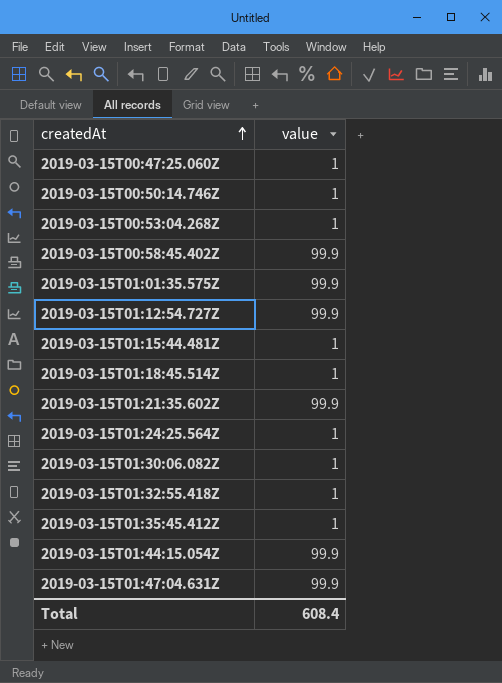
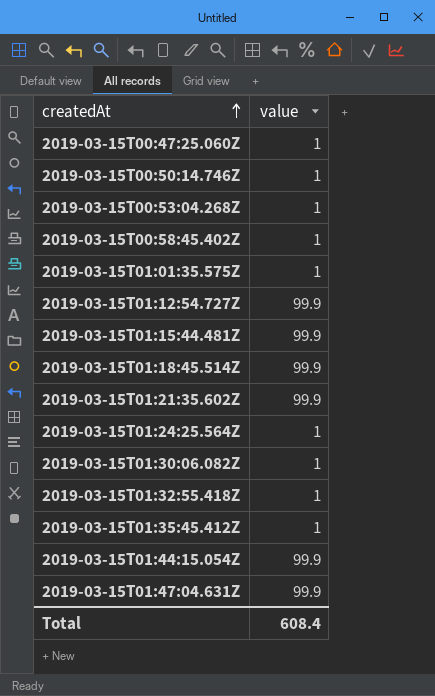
2019-03-15T00:58:45.402Z | value: 99.9 -> 1
2019-03-15T01:01:35.575Z | value: 99.9 -> 1
2019-03-15T01:15:44.481Z | value: 1 -> 99.9
2019-03-15T01:18:45.514Z | value: 1 -> 99.9

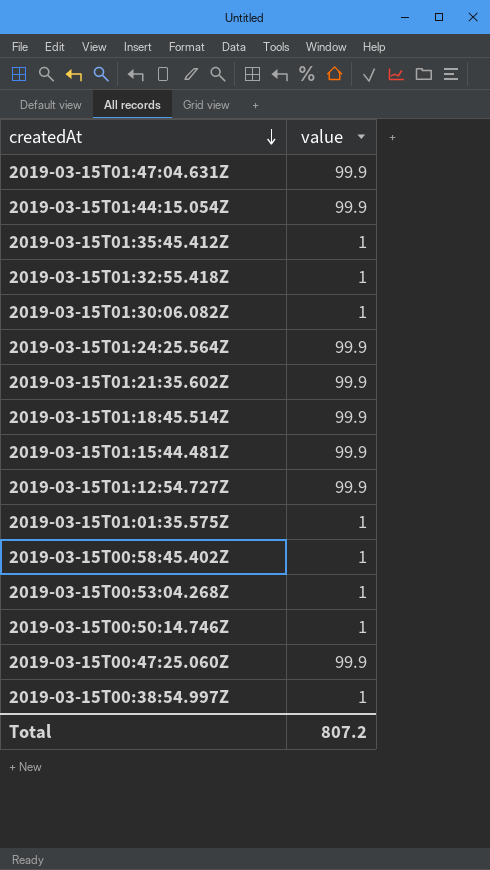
row order: createdAt ascending -> createdAt descending
2019-03-15T01:24:25.564Z | value: 1 -> 99.9
2019-03-15T00:47:25.060Z | value: 1 -> 99.9
row 2019-03-15T00:38:54.997Z: none -> 1
Total | value: 608.4 -> 807.2

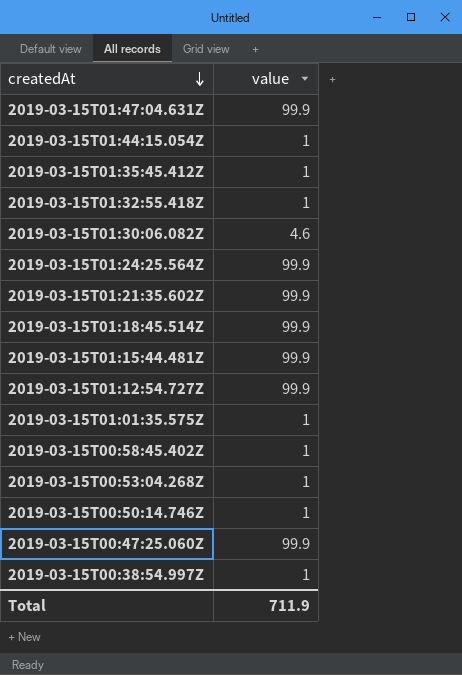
2019-03-15T01:44:15.054Z | value: 99.9 -> 1
2019-03-15T01:30:06.082Z | value: 1 -> 4.6
Total | value: 807.2 -> 711.9

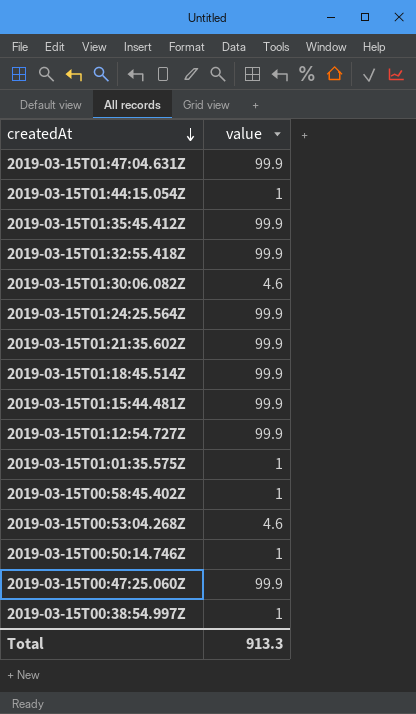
2019-03-15T01:35:45.412Z | value: 1 -> 99.9
2019-03-15T01:32:55.418Z | value: 1 -> 99.9
2019-03-15T00:53:04.268Z | value: 1 -> 4.6
Total | value: 711.9 -> 913.3

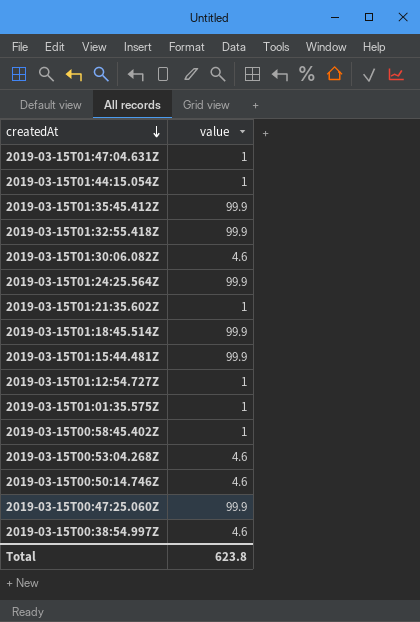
2019-03-15T01:47:04.631Z | value: 99.9 -> 1
2019-03-15T01:21:35.602Z | value: 99.9 -> 1
2019-03-15T01:12:54.727Z | value: 99.9 -> 1
2019-03-15T00:50:14.746Z | value: 1 -> 4.6
2019-03-15T00:38:54.997Z | value: 1 -> 4.6
Total | value: 913.3 -> 623.8

